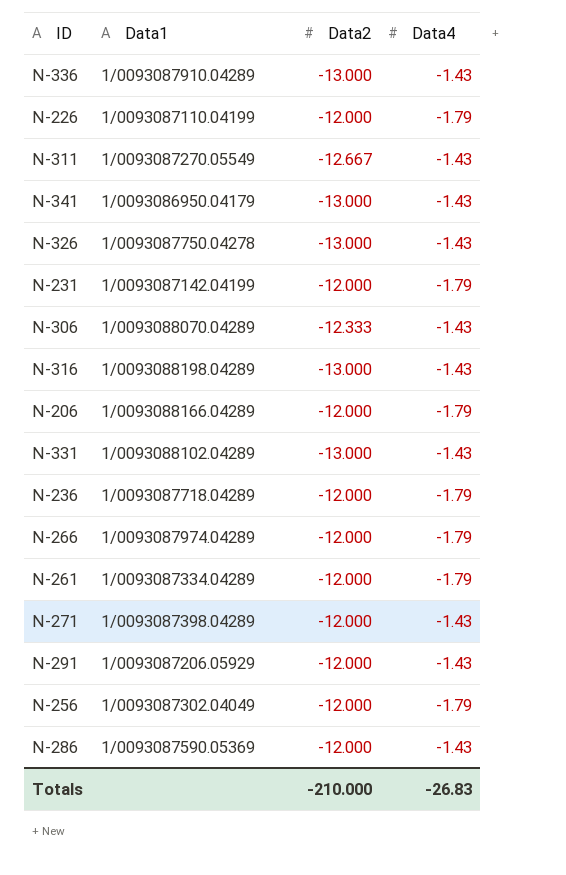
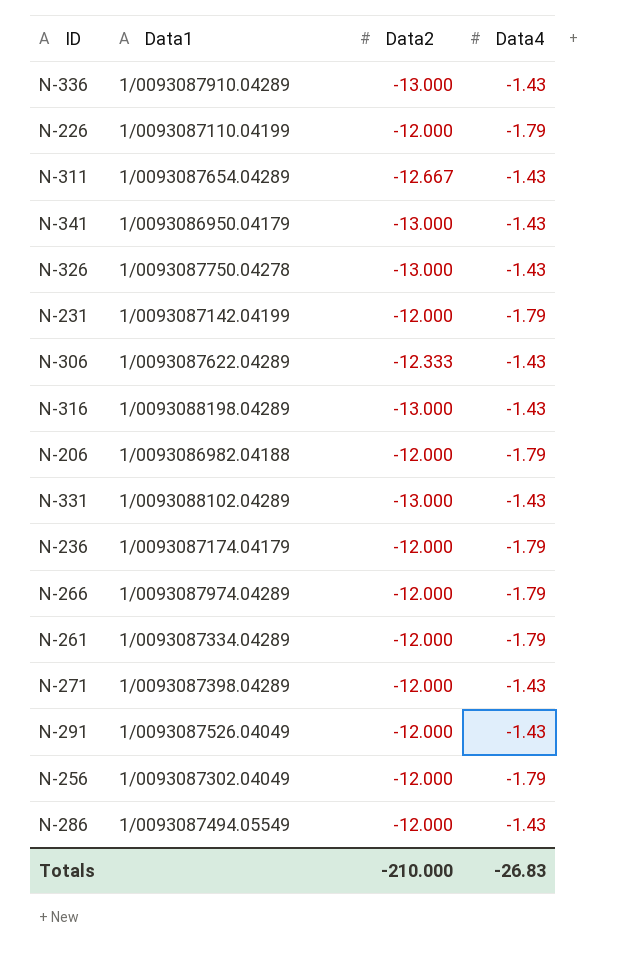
N-311 | Data1: 1/0093087270.05549 -> 1/0093087654.04289
N-306 | Data1: 1/0093088070.04289 -> 1/0093087622.04289
N-206 | Data1: 1/0093088166.04289 -> 1/0093086982.04188
N-236 | Data1: 1/0093087718.04289 -> 1/0093087174.04179
N-291 | Data1: 1/0093087206.05929 -> 1/0093087526.04049
N-286 | Data1: 1/0093087590.05369 -> 1/0093087494.05549

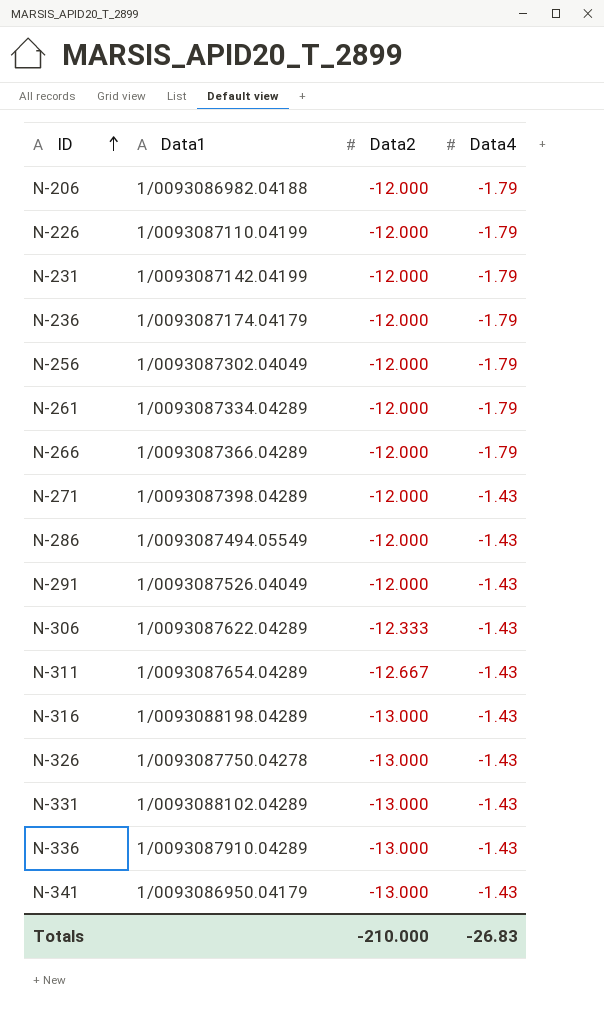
row order: none -> ID ascending
N-266 | Data1: 1/0093087974.04289 -> 1/0093087366.04289

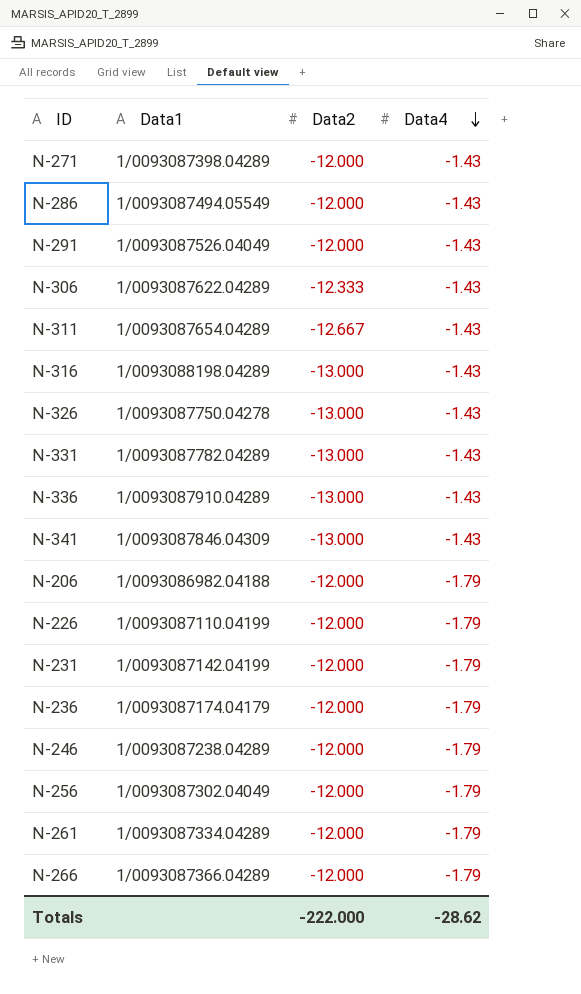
row order: ID ascending -> Data4 descending
N-331 | Data1: 1/0093088102.04289 -> 1/0093087782.04289
N-341 | Data1: 1/0093086950.04179 -> 1/0093087846.04309
row N-246: none -> 1/0093087238.04289 | -12.000 | -1.79
Totals | Data2: -210.000 -> -222.000
Totals | Data4: -26.83 -> -28.62

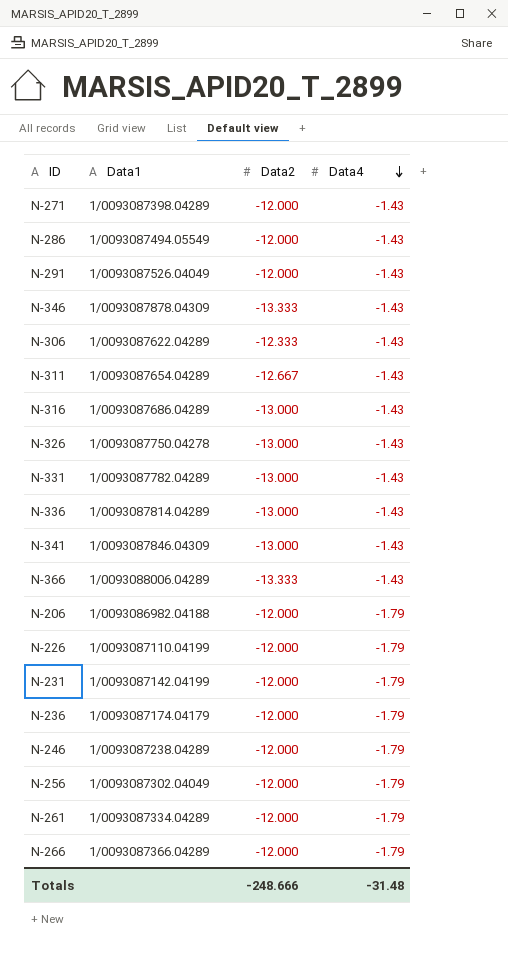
row N-346: none -> 1/0093087878.04309 | -13.333 | -1.43
N-316 | Data1: 1/0093088198.04289 -> 1/0093087686.04289
N-336 | Data1: 1/0093087910.04289 -> 1/0093087814.04289
row N-366: none -> 1/0093088006.04289 | -13.333 | -1.43
Totals | Data2: -222.000 -> -248.666
Totals | Data4: -28.62 -> -31.48

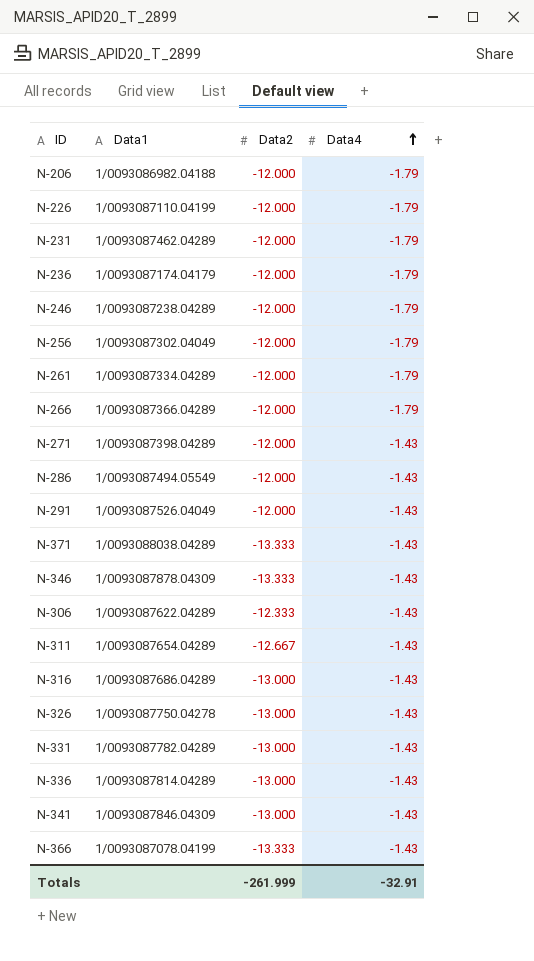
row order: Data4 descending -> Data4 ascending
N-231 | Data1: 1/0093087142.04199 -> 1/0093087462.04289
row N-371: none -> 1/0093088038.04289 | -13.333 | -1.43
N-366 | Data1: 1/0093088006.04289 -> 1/0093087078.04199
Totals | Data2: -248.666 -> -261.999
Totals | Data4: -31.48 -> -32.91

